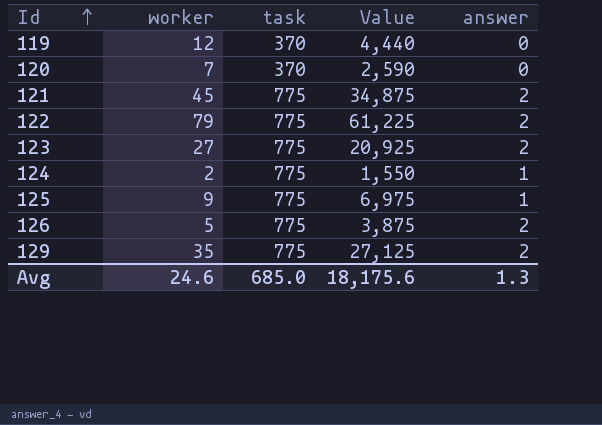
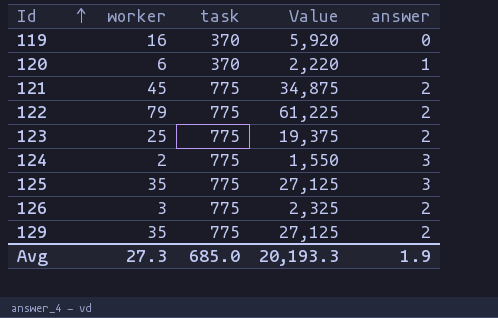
119 | worker: 12 -> 16
119 | Value: 4,440 -> 5,920
120 | worker: 7 -> 6
120 | Value: 2,590 -> 2,220
120 | answer: 0 -> 1
123 | worker: 27 -> 25
123 | Value: 20,925 -> 19,375
124 | answer: 1 -> 3
125 | worker: 9 -> 35
125 | Value: 6,975 -> 27,125
125 | answer: 1 -> 3
126 | worker: 5 -> 3
126 | Value: 3,875 -> 2,325
Avg | worker: 24.6 -> 27.3
Avg | Value: 18,175.6 -> 20,193.3
Avg | answer: 1.3 -> 1.9

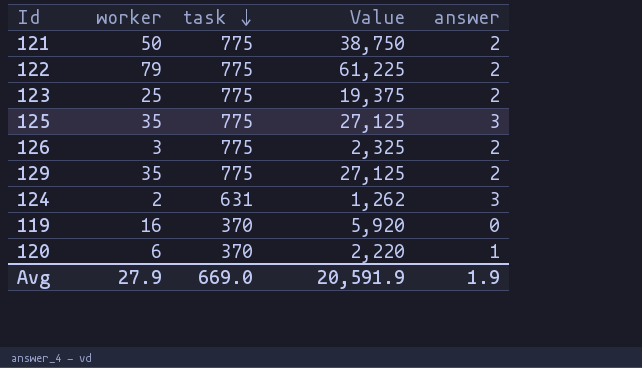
row order: Id ascending -> task descending
121 | worker: 45 -> 50
121 | Value: 34,875 -> 38,750
124 | task: 775 -> 631
124 | Value: 1,550 -> 1,262
Avg | worker: 27.3 -> 27.9
Avg | task: 685.0 -> 669.0
Avg | Value: 20,193.3 -> 20,591.9

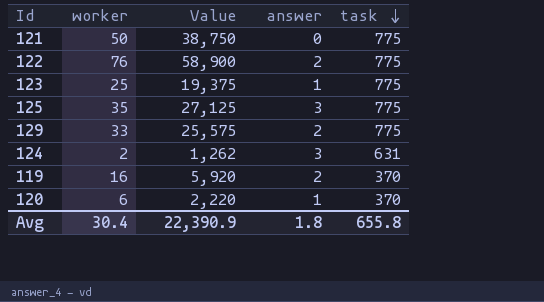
column task | position: 3 -> 5
row 126: 3 | 775 | 2,325 | 2 -> none
121 | answer: 2 -> 0
122 | worker: 79 -> 76
122 | Value: 61,225 -> 58,900
123 | answer: 2 -> 1
129 | worker: 35 -> 33
129 | Value: 27,125 -> 25,575
119 | answer: 0 -> 2
Avg | worker: 27.9 -> 30.4
Avg | Value: 20,591.9 -> 22,390.9
Avg | answer: 1.9 -> 1.8
Avg | task: 669.0 -> 655.8

